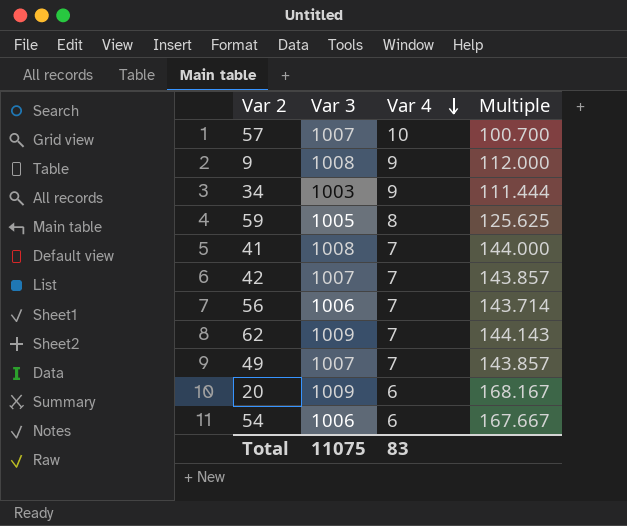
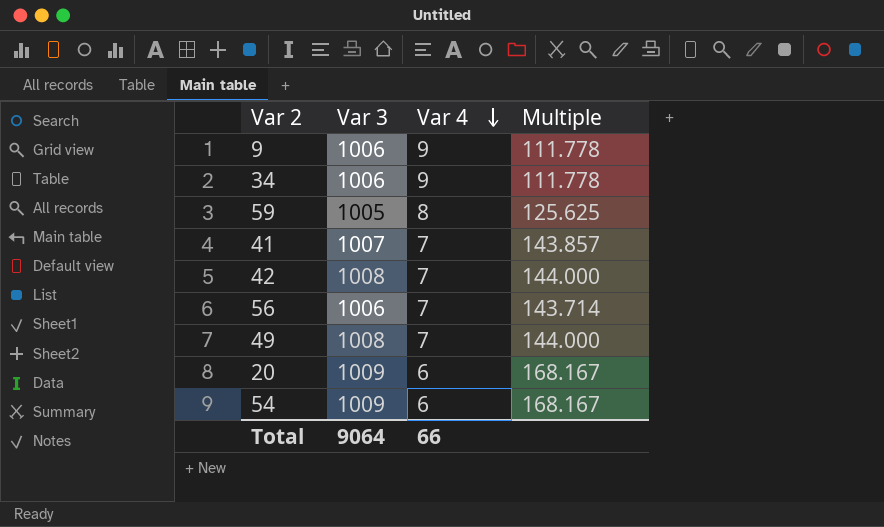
row 57: 1007 | 10 | 100.700 -> none
row 62: 1009 | 7 | 144.143 -> none
9 | Var 3: 1008 -> 1006
9 | Multiple: 112.000 -> 111.778
34 | Var 3: 1003 -> 1006
34 | Multiple: 111.444 -> 111.778
41 | Var 3: 1008 -> 1007
41 | Multiple: 144.000 -> 143.857
42 | Var 3: 1007 -> 1008
42 | Multiple: 143.857 -> 144.000
49 | Var 3: 1007 -> 1008
49 | Multiple: 143.857 -> 144.000
54 | Var 3: 1006 -> 1009
54 | Multiple: 167.667 -> 168.167
Total | Var 3: 11075 -> 9064
Total | Var 4: 83 -> 66

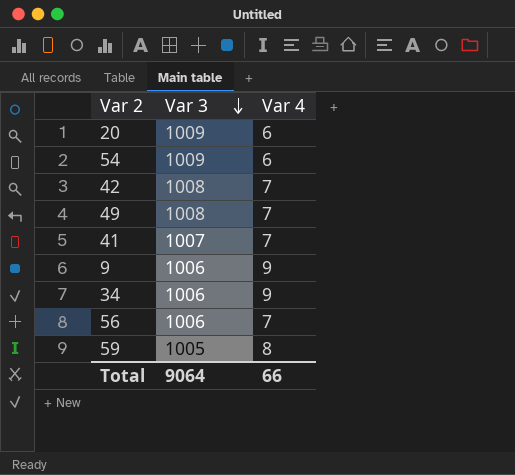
row order: Var 4 descending -> Var 3 descending
column Multiple | formula: [Var 3] / [Var 4] -> none

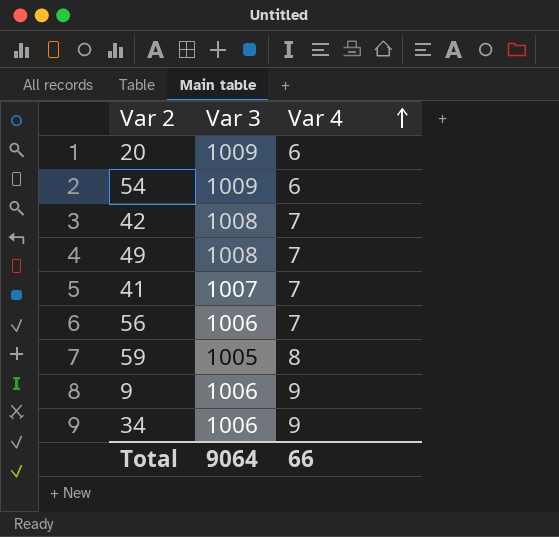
row order: Var 3 descending -> Var 4 ascending

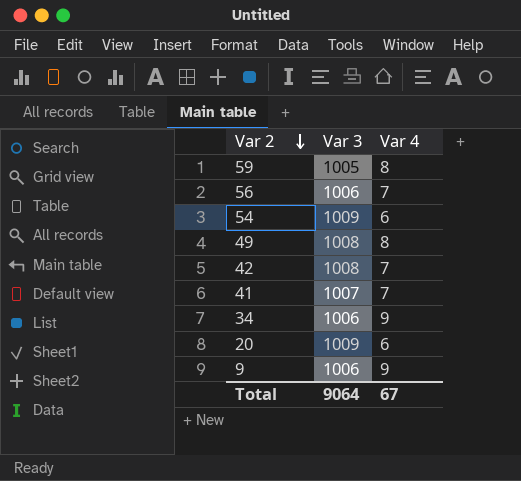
row order: Var 4 ascending -> Var 2 descending
49 | Var 4: 7 -> 8
Total | Var 4: 66 -> 67

